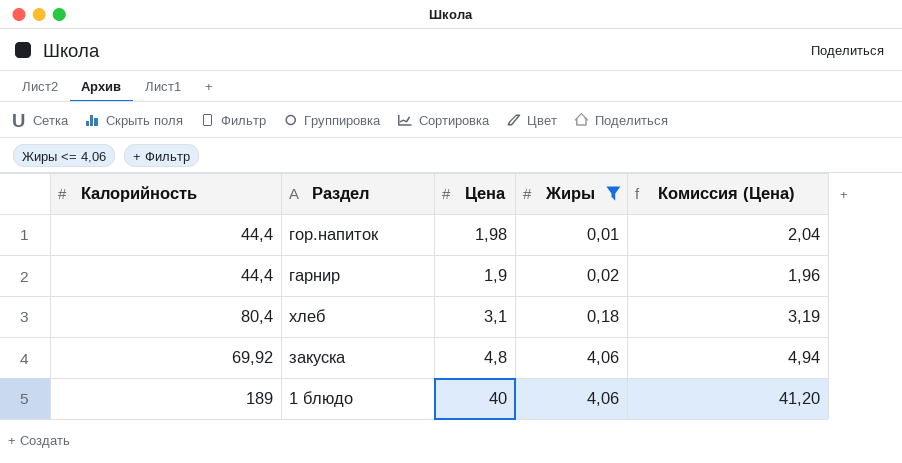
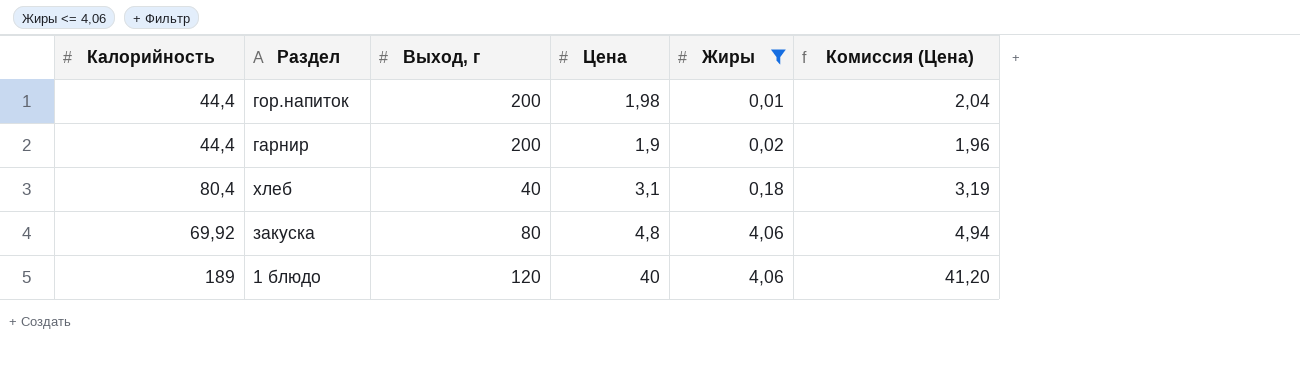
column Выход, г | position: none -> 3

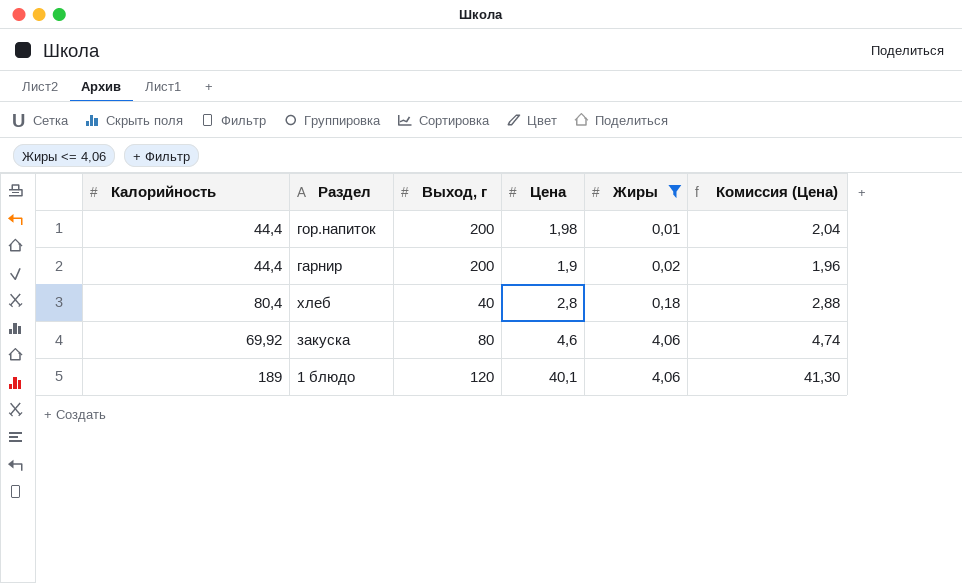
хлеб | Цена: 3,1 -> 2,8
хлеб | Комиссия (Цена): 3,19 -> 2,88
закуска | Цена: 4,8 -> 4,6
закуска | Комиссия (Цена): 4,94 -> 4,74
1 блюдо | Цена: 40 -> 40,1
1 блюдо | Комиссия (Цена): 41,20 -> 41,30

